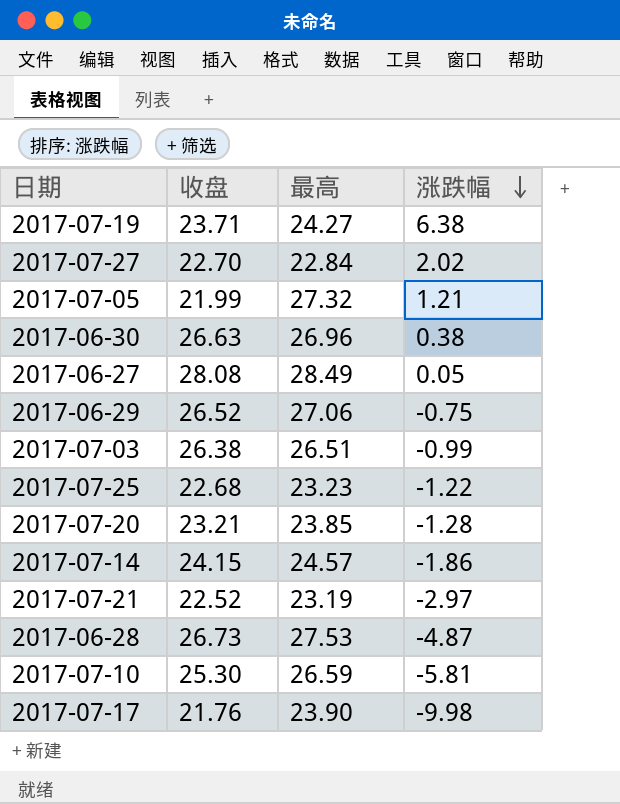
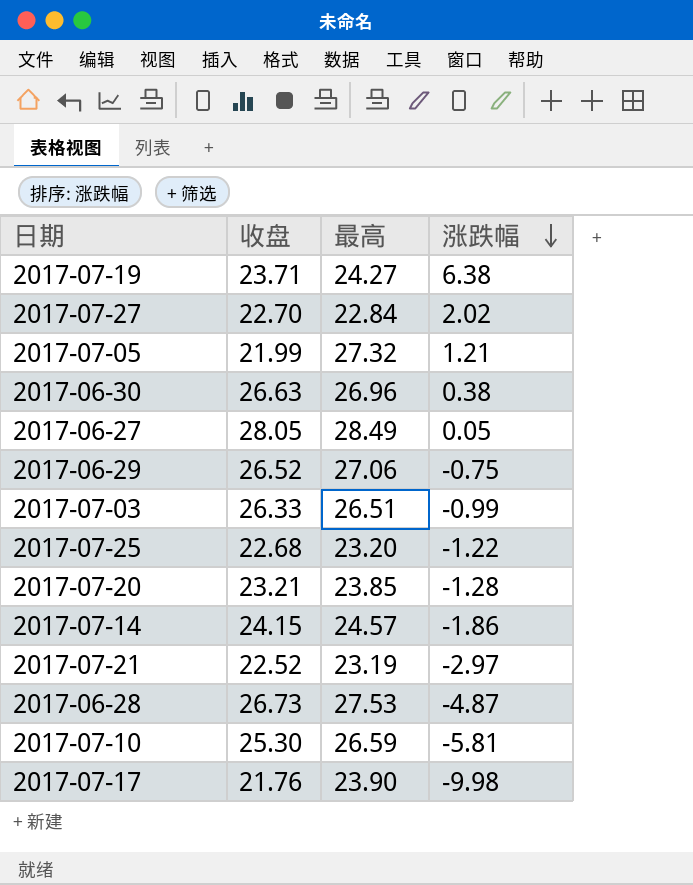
2017-06-27 | 收盘: 28.08 -> 28.05
2017-07-03 | 收盘: 26.38 -> 26.33
2017-07-25 | 最高: 23.23 -> 23.20

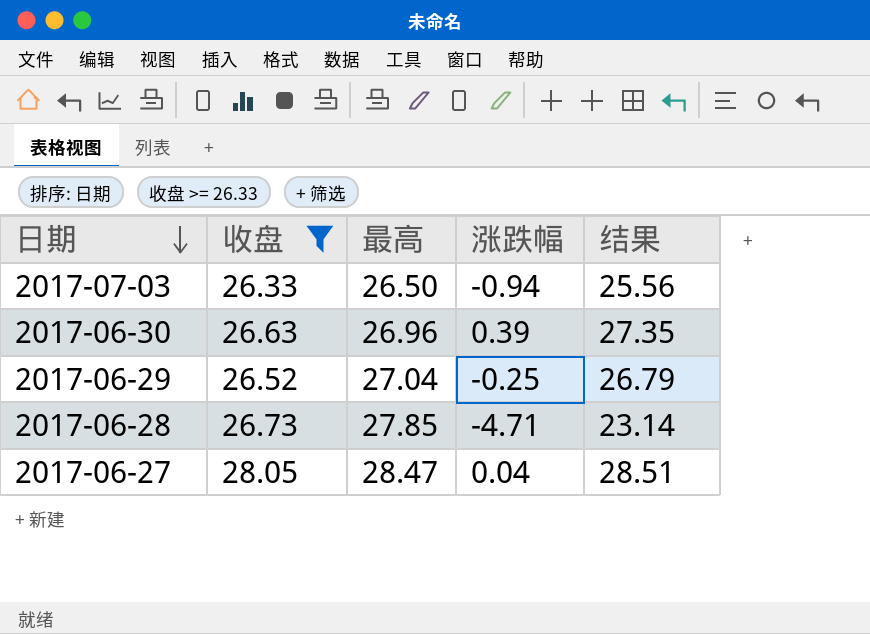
filter: none -> 收盘 >= 26.33
row order: 涨跌幅 descending -> 日期 descending
column 结果 | formula: none -> [最高] + [涨跌幅]
2017-07-03 | 最高: 26.51 -> 26.50
2017-07-03 | 涨跌幅: -0.99 -> -0.94
2017-06-30 | 涨跌幅: 0.38 -> 0.39
2017-06-29 | 最高: 27.06 -> 27.04
2017-06-29 | 涨跌幅: -0.75 -> -0.25
2017-06-28 | 最高: 27.53 -> 27.85
2017-06-28 | 涨跌幅: -4.87 -> -4.71
2017-06-27 | 最高: 28.49 -> 28.47
2017-06-27 | 涨跌幅: 0.05 -> 0.04

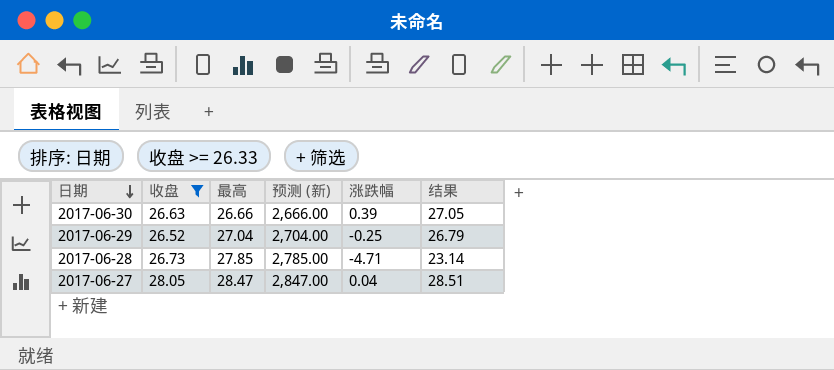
column 预测 (新) | formula: none -> [最高] * 100
row 2017-07-03: 26.33 | 26.50 | -0.94 | 25.56 -> none
2017-06-30 | 最高: 26.96 -> 26.66
2017-06-30 | 结果: 27.35 -> 27.05

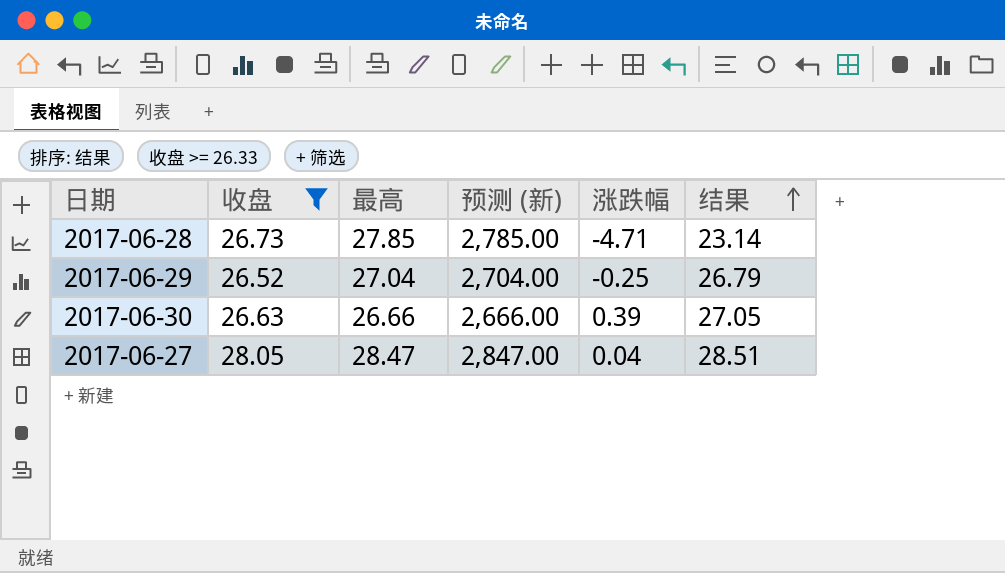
row order: 日期 descending -> 结果 ascending

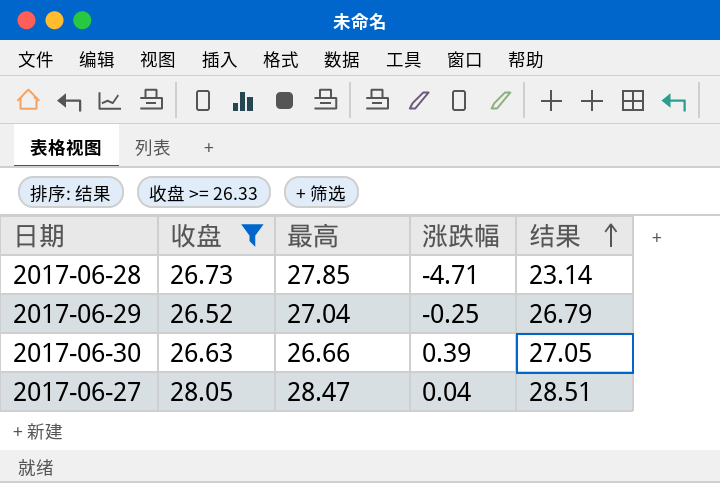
column 预测 (新) | formula: [最高] * 100 -> none

